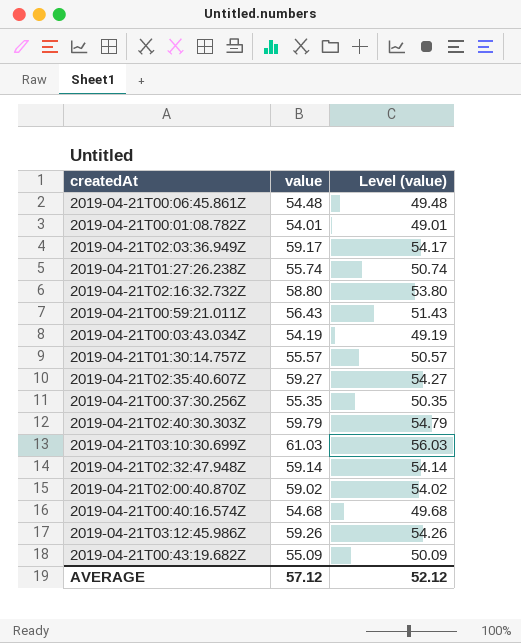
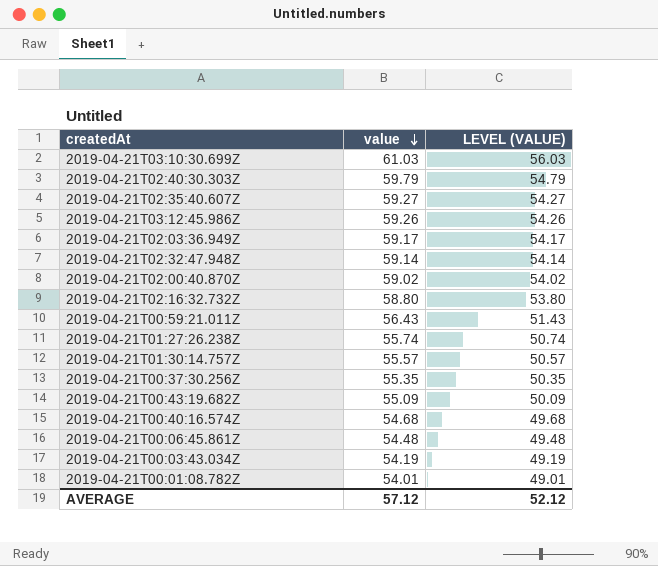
row order: none -> value descending
column name: Level (value) -> LEVEL (VALUE)

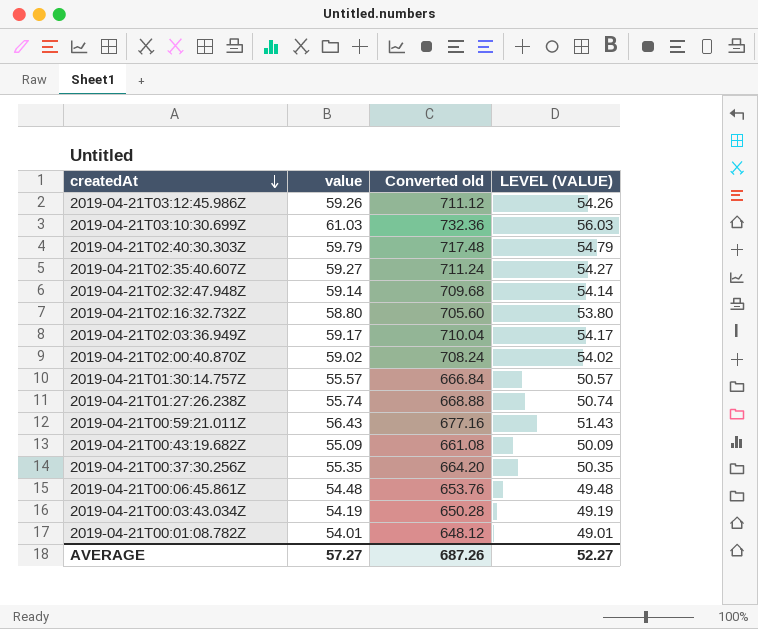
row order: value descending -> createdAt descending
column Converted old | formula: none -> [value] * 12
row 2019-04-21T00:40:16.574Z: 54.68 | 49.68 -> none
AVERAGE | value: 57.12 -> 57.27
AVERAGE | LEVEL (VALUE): 52.12 -> 52.27

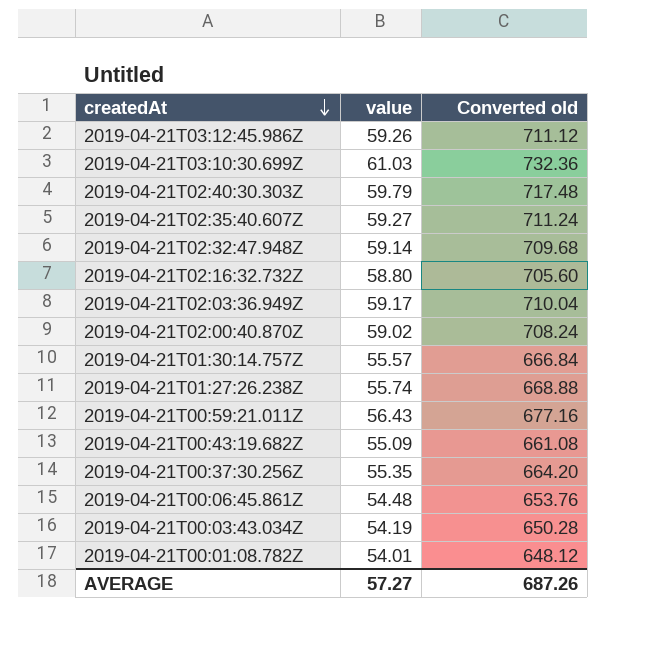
column LEVEL (VALUE) | formula: [value] - 5 -> none

